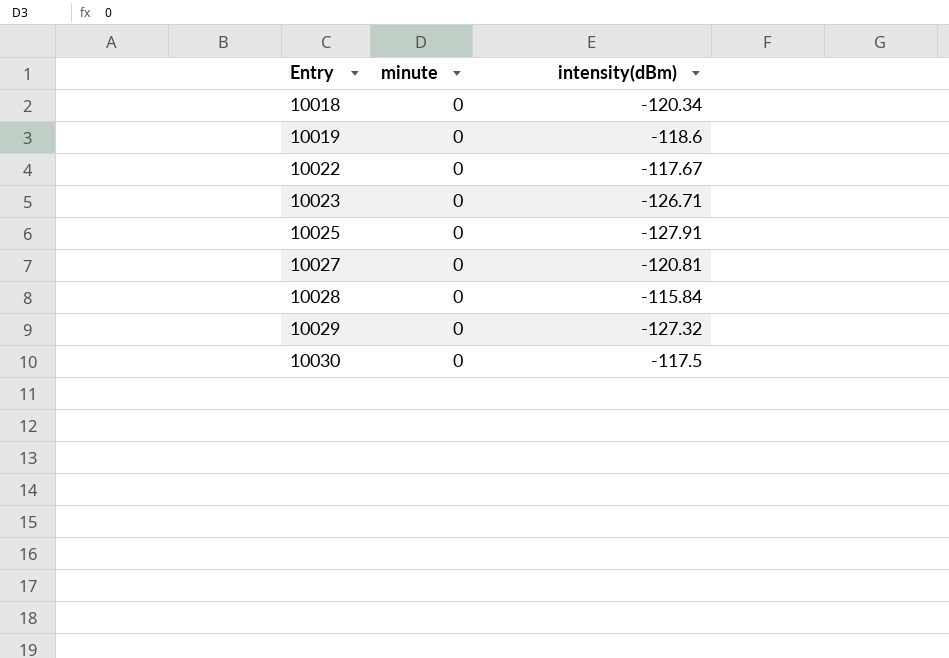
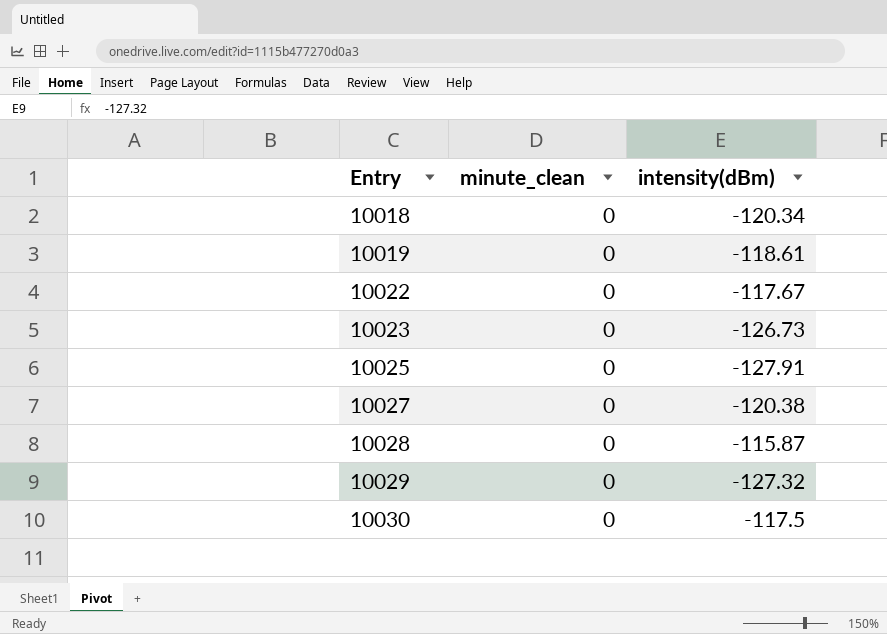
column name: minute -> minute_clean
10019 | intensity(dBm): -118.6 -> -118.61
10023 | intensity(dBm): -126.71 -> -126.73
10027 | intensity(dBm): -120.81 -> -120.38
10028 | intensity(dBm): -115.84 -> -115.87

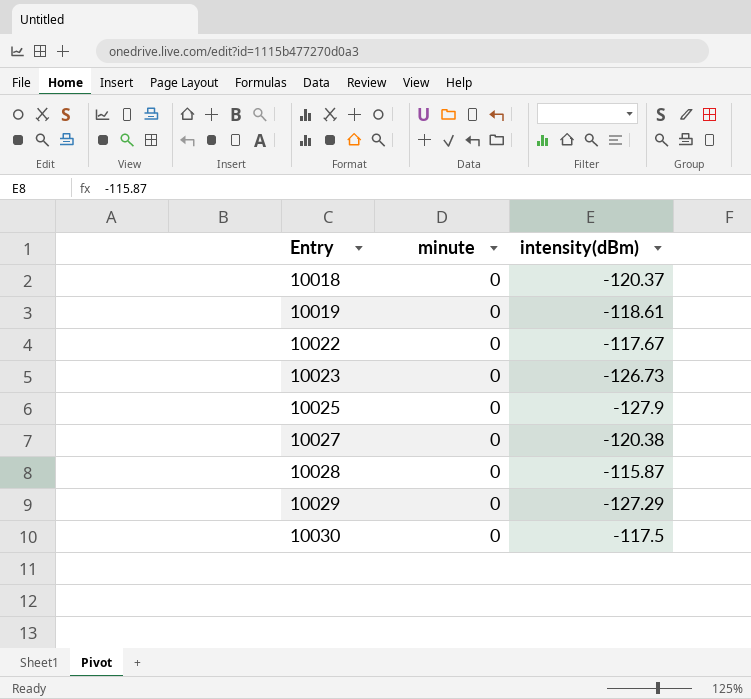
column name: minute_clean -> minute
10018 | intensity(dBm): -120.34 -> -120.37
10025 | intensity(dBm): -127.91 -> -127.9
10029 | intensity(dBm): -127.32 -> -127.29

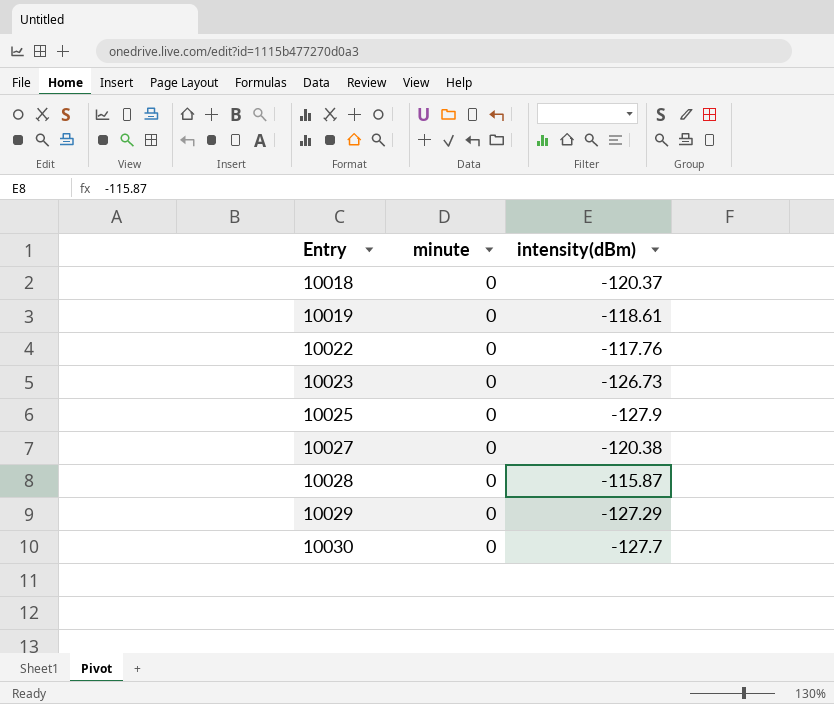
10022 | intensity(dBm): -117.67 -> -117.76
10030 | intensity(dBm): -117.5 -> -127.7

